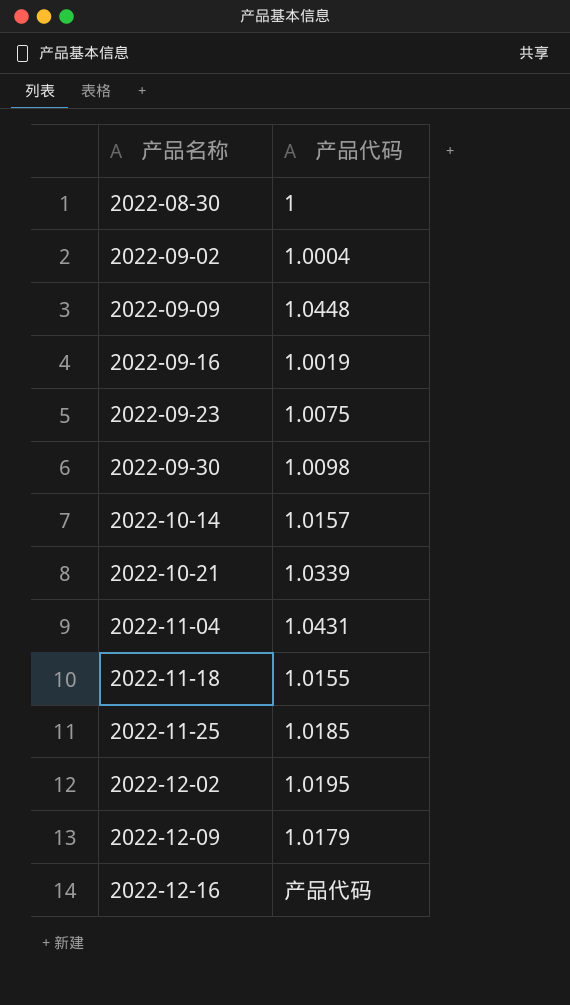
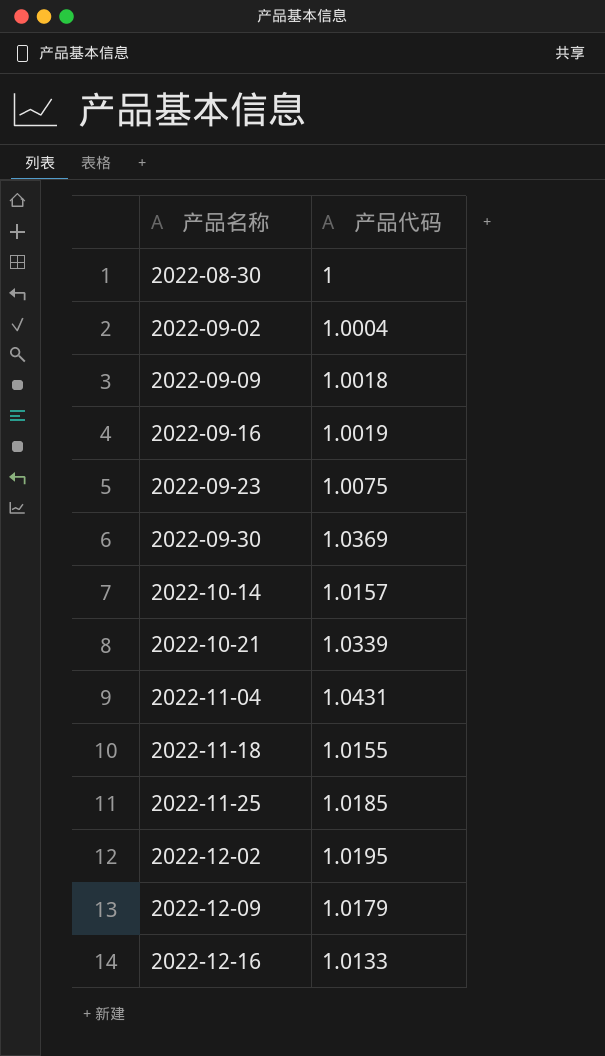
2022-09-09 | 产品代码: 1.0448 -> 1.0018
2022-09-30 | 产品代码: 1.0098 -> 1.0369
2022-12-16 | 产品代码: 产品代码 -> 1.0133

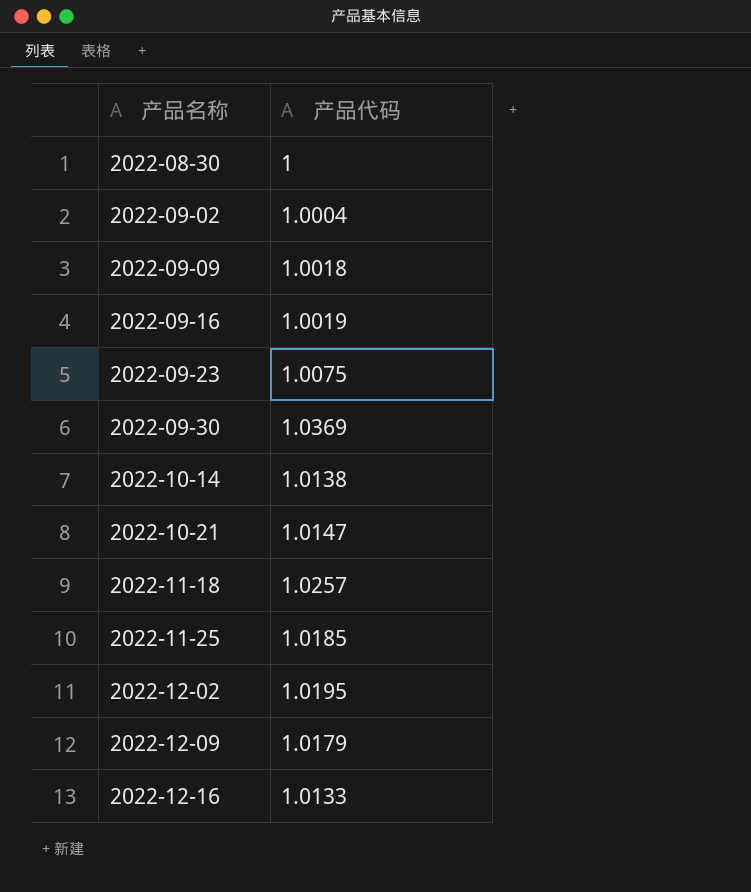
row 2022-11-04: 1.0431 -> none
2022-10-14 | 产品代码: 1.0157 -> 1.0138
2022-10-21 | 产品代码: 1.0339 -> 1.0147
2022-11-18 | 产品代码: 1.0155 -> 1.0257

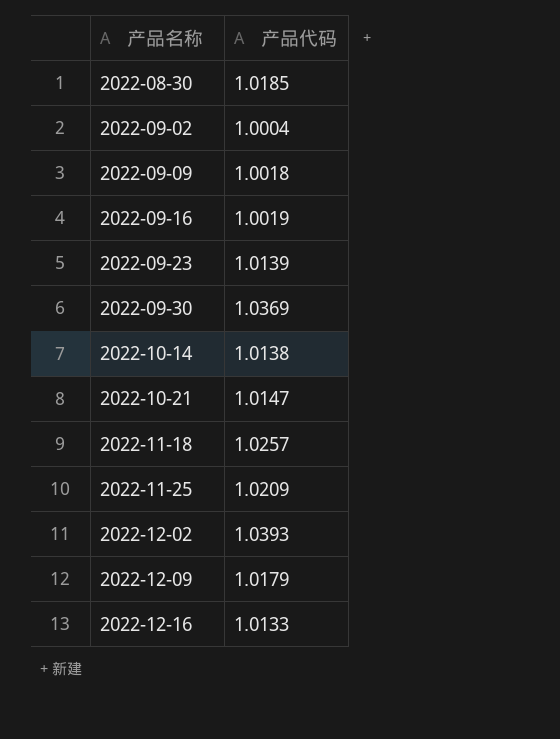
2022-08-30 | 产品代码: 1 -> 1.0185
2022-09-23 | 产品代码: 1.0075 -> 1.0139
2022-11-25 | 产品代码: 1.0185 -> 1.0209
2022-12-02 | 产品代码: 1.0195 -> 1.0393

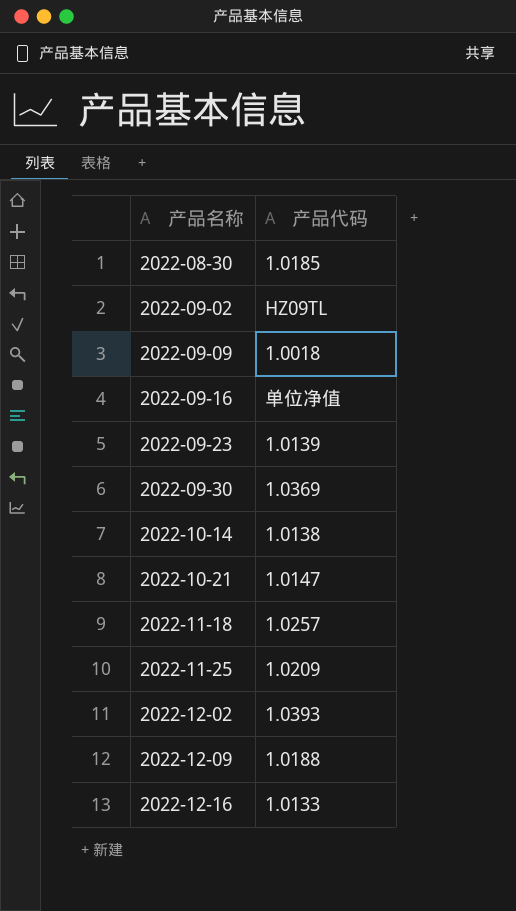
2022-09-02 | 产品代码: 1.0004 -> HZ09TL
2022-09-16 | 产品代码: 1.0019 -> 单位净值
2022-12-09 | 产品代码: 1.0179 -> 1.0188

